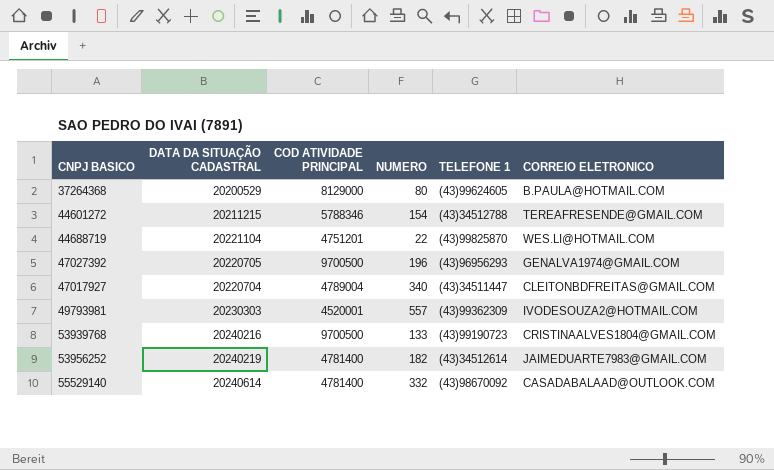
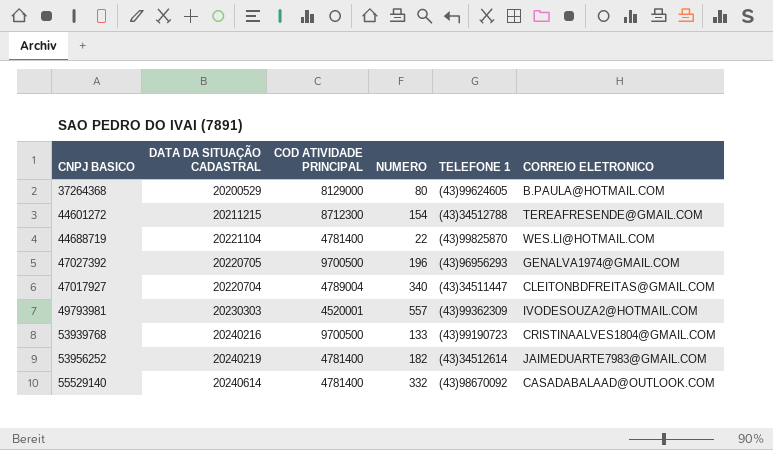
44601272 | COD ATIVIDADE PRINCIPAL: 5788346 -> 8712300
44688719 | COD ATIVIDADE PRINCIPAL: 4751201 -> 4781400

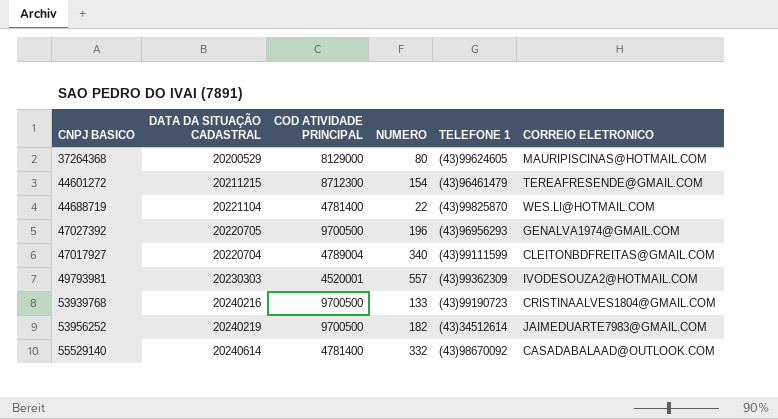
37264368 | CORREIO ELETRONICO: B.PAULA@HOTMAIL.COM -> MAURIPISCINAS@HOTMAIL.COM
44601272 | TELEFONE 1: (43)34512788 -> (43)96461479
47017927 | TELEFONE 1: (43)34511447 -> (43)99111599
53956252 | COD ATIVIDADE PRINCIPAL: 4781400 -> 9700500

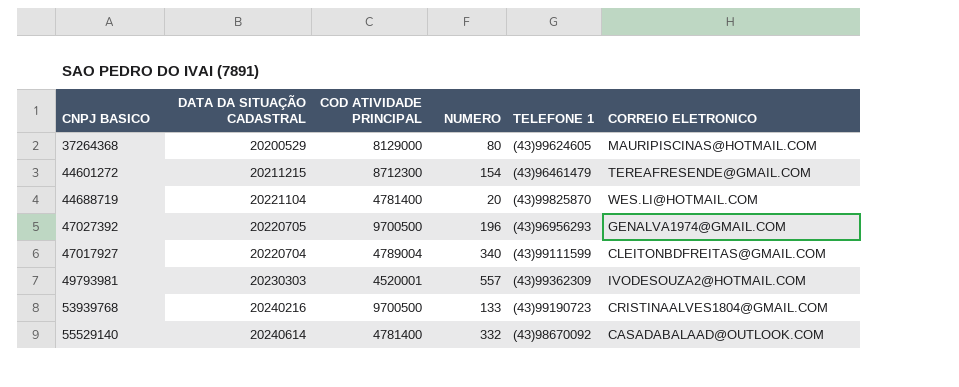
row 53956252: 20240219 | 9700500 | 182 | (43)34512614 | JAIMEDUARTE7983@GMAIL.COM -> none
44688719 | NUMERO: 22 -> 20

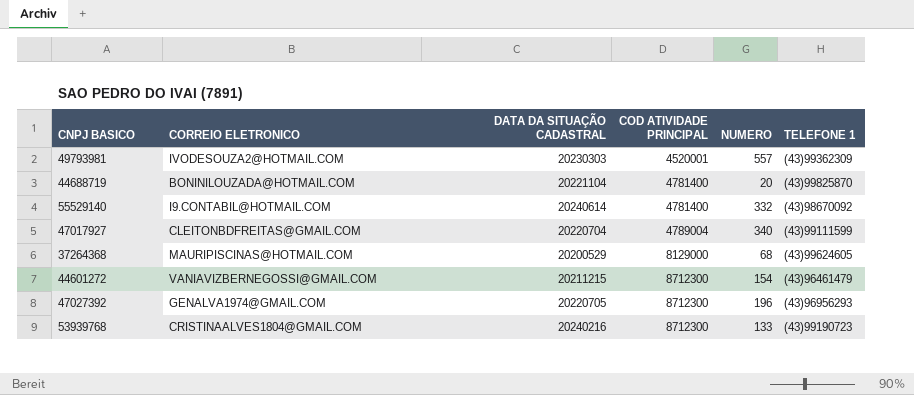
row order: none -> COD ATIVIDADE PRINCIPAL ascending
column CORREIO ELETRONICO | position: 6 -> 2
44688719 | CORREIO ELETRONICO: WES.LI@HOTMAIL.COM -> BONINILOUZADA@HOTMAIL.COM
55529140 | CORREIO ELETRONICO: CASADABALAAD@OUTLOOK.COM -> I9.CONTABIL@HOTMAIL.COM
37264368 | NUMERO: 80 -> 68
44601272 | CORREIO ELETRONICO: TEREAFRESENDE@GMAIL.COM -> VANIAVIZBERNEGOSSI@GMAIL.COM
47027392 | COD ATIVIDADE PRINCIPAL: 9700500 -> 8712300
53939768 | COD ATIVIDADE PRINCIPAL: 9700500 -> 8712300

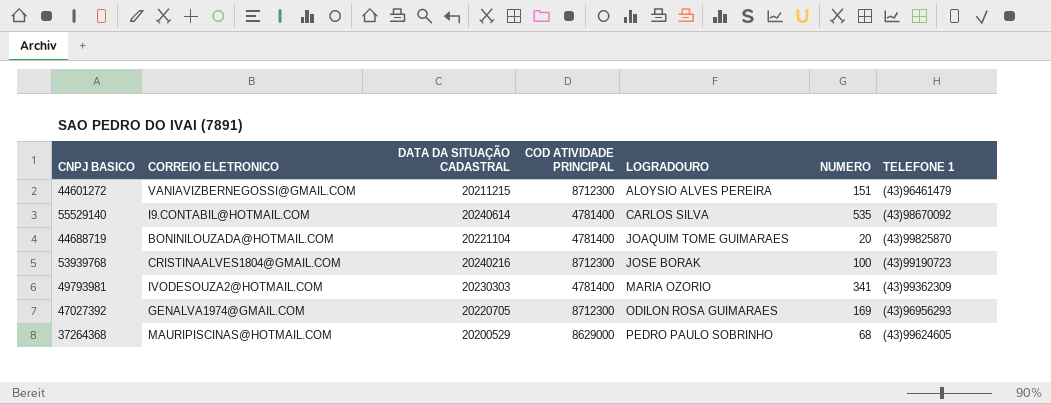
row order: COD ATIVIDADE PRINCIPAL ascending -> LOGRADOURO ascending
column LOGRADOURO | position: none -> 5
row 47017927: CLEITONBDFREITAS@GMAIL.COM | 20220704 | 4789004 | 340 | (43)99111599 -> none
44601272 | NUMERO: 154 -> 151
55529140 | NUMERO: 332 -> 535
53939768 | NUMERO: 133 -> 100
49793981 | COD ATIVIDADE PRINCIPAL: 4520001 -> 4781400
49793981 | NUMERO: 557 -> 341
47027392 | NUMERO: 196 -> 169
37264368 | COD ATIVIDADE PRINCIPAL: 8129000 -> 8629000

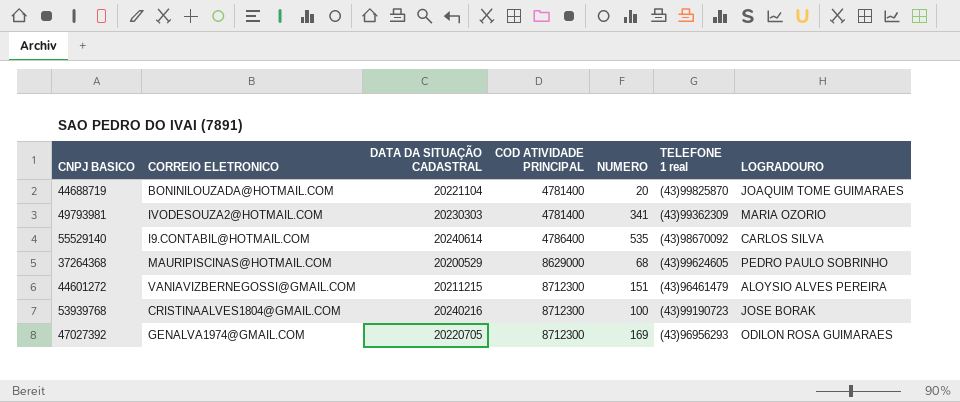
row order: LOGRADOURO ascending -> COD ATIVIDADE PRINCIPAL ascending
column name: TELEFONE 1 -> TELEFONE 1 real
column LOGRADOURO | position: 5 -> 7
55529140 | COD ATIVIDADE PRINCIPAL: 4781400 -> 4786400

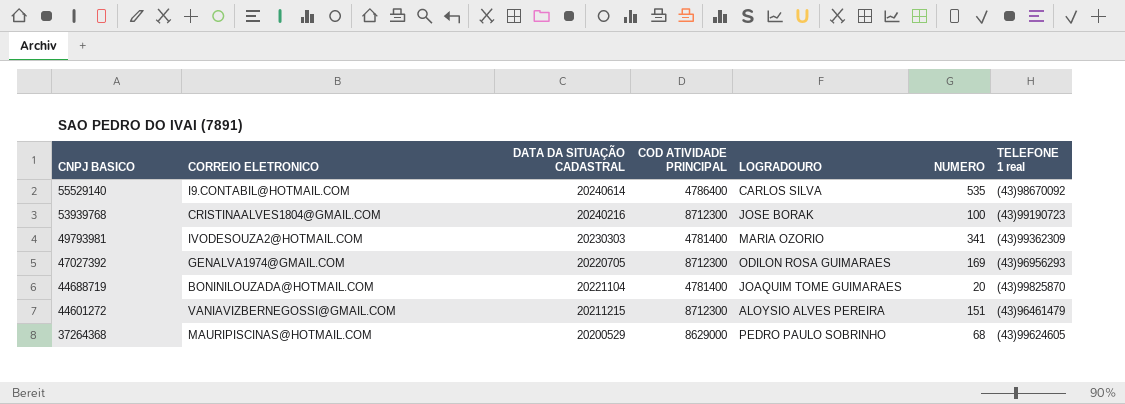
row order: COD ATIVIDADE PRINCIPAL ascending -> CNPJ BASICO descending
column LOGRADOURO | position: 7 -> 5

